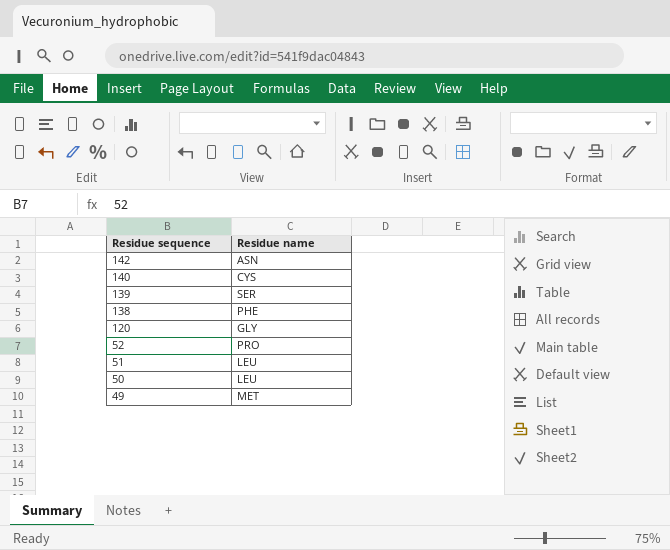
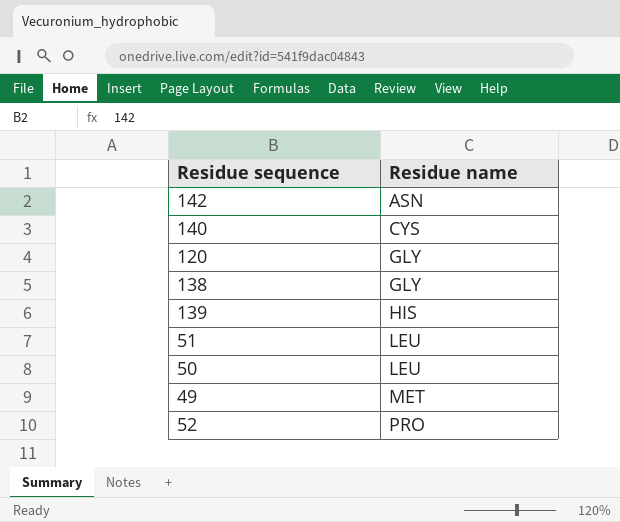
row order: Residue sequence descending -> Residue name ascending
138 | Residue name: PHE -> GLY
139 | Residue name: SER -> HIS

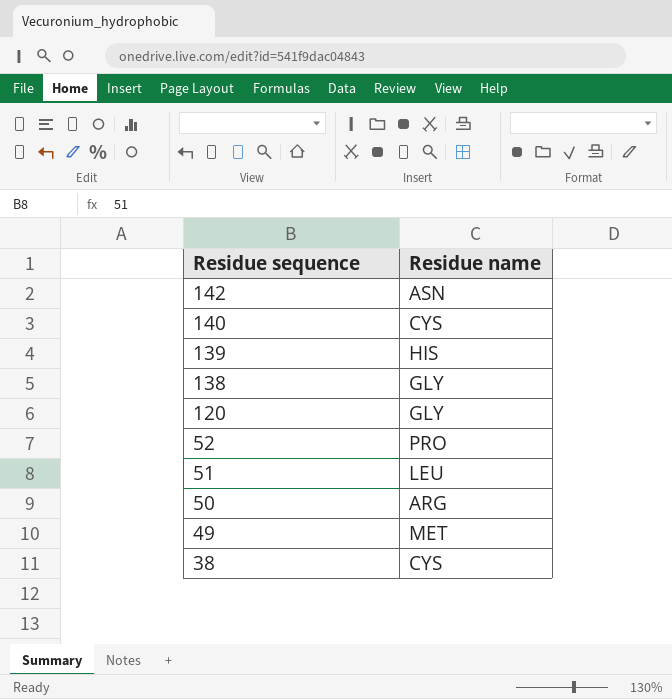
row order: Residue name ascending -> Residue sequence descending
50 | Residue name: LEU -> ARG
row 38: none -> CYS

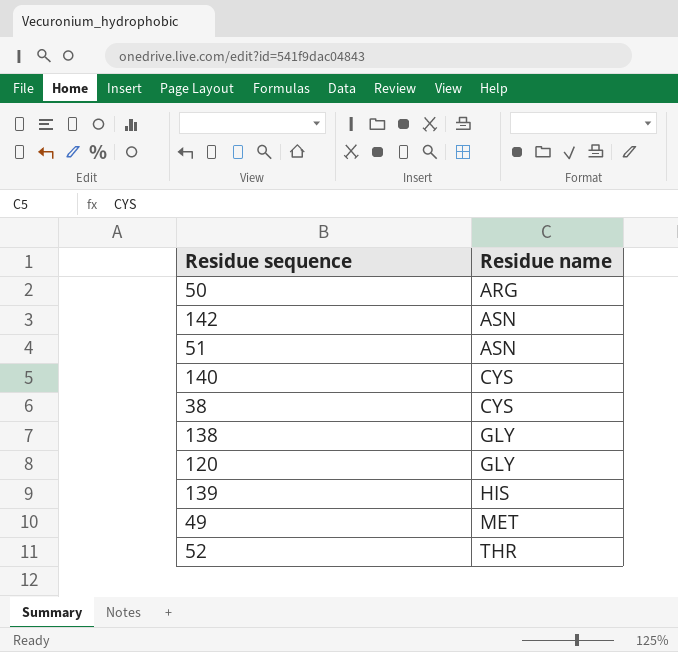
row order: Residue sequence descending -> Residue name ascending
51 | Residue name: LEU -> ASN
52 | Residue name: PRO -> THR

